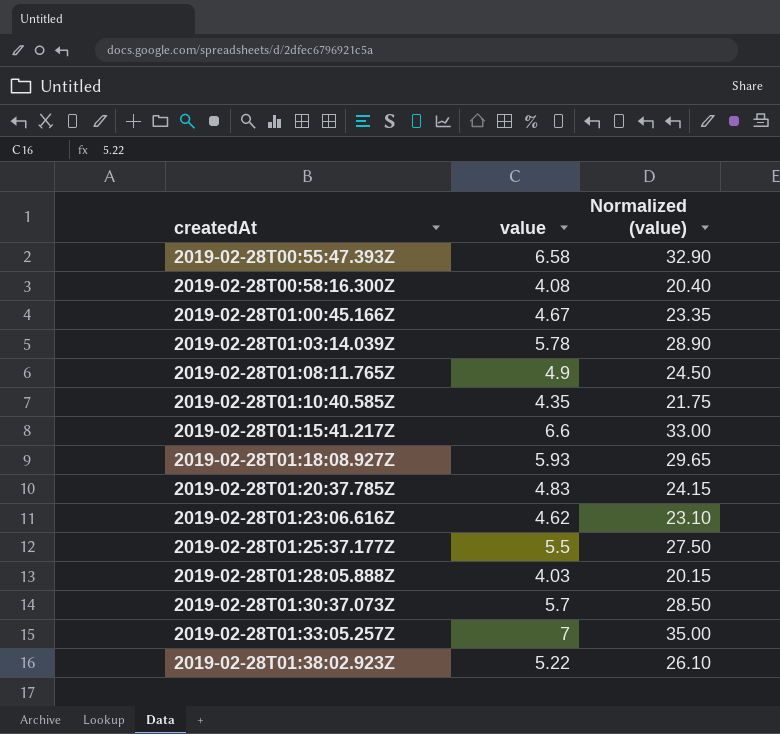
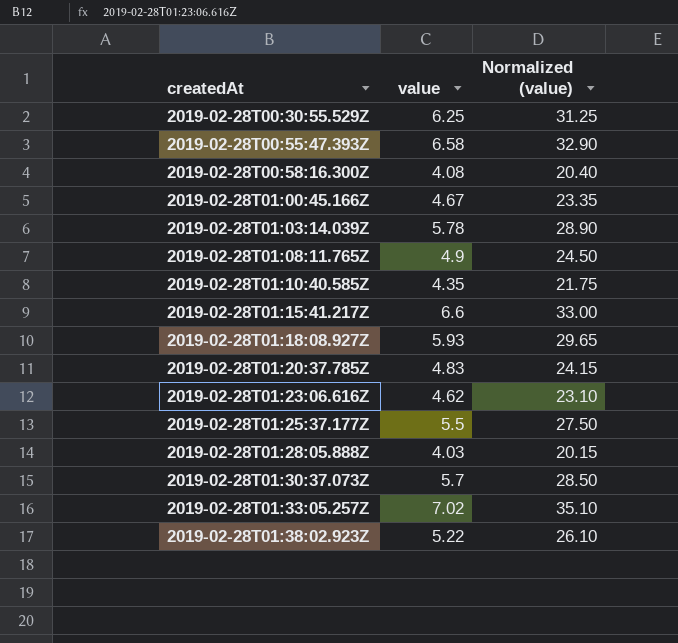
row 2019-02-28T00:30:55.529Z: none -> 6.25 | 31.25
2019-02-28T01:33:05.257Z | value: 7 -> 7.02
2019-02-28T01:33:05.257Z | Normalized (value): 35.00 -> 35.10

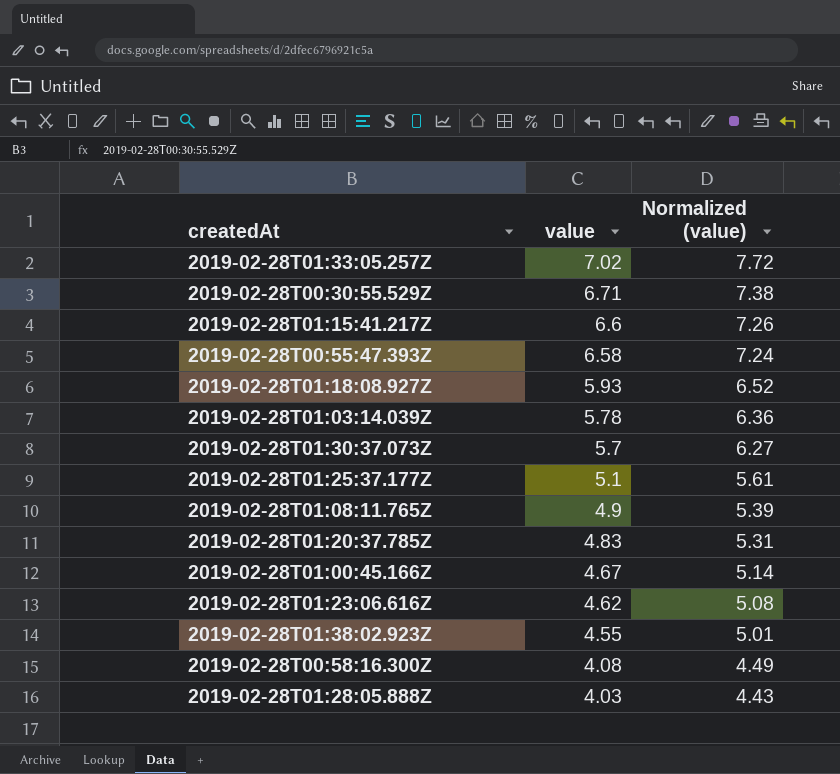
row order: createdAt ascending -> value descending
column Normalized (value) | formula: [value] * 5 -> [value] * 1.1
row 2019-02-28T01:10:40.585Z: 4.35 | 21.75 -> none
2019-02-28T00:30:55.529Z | value: 6.25 -> 6.71
2019-02-28T01:25:37.177Z | value: 5.5 -> 5.1
2019-02-28T01:38:02.923Z | value: 5.22 -> 4.55

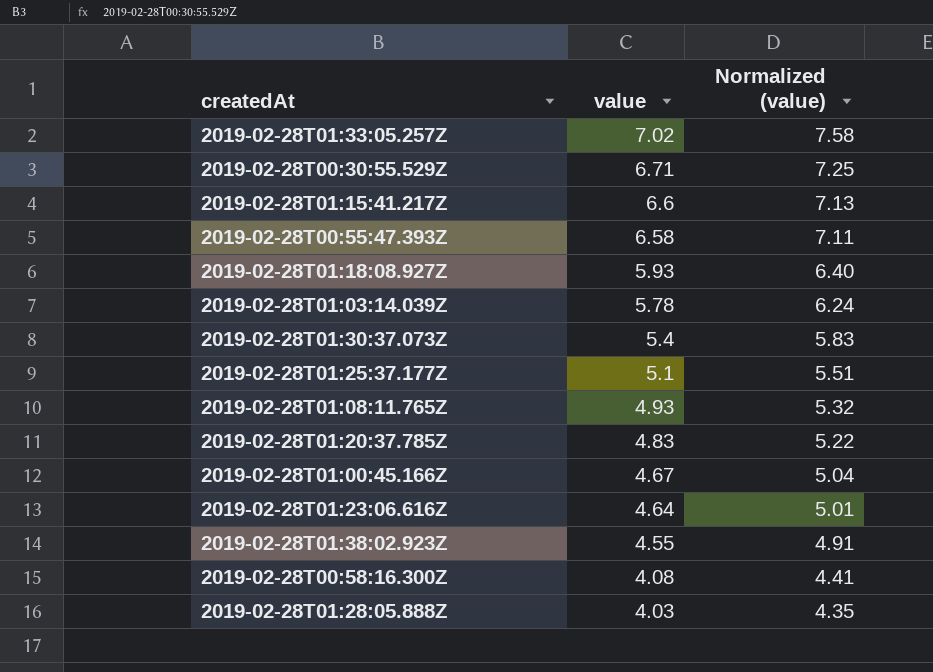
column Normalized (value) | formula: [value] * 1.1 -> [value] * 1.08
2019-02-28T01:30:37.073Z | value: 5.7 -> 5.4
2019-02-28T01:08:11.765Z | value: 4.9 -> 4.93
2019-02-28T01:23:06.616Z | value: 4.62 -> 4.64

